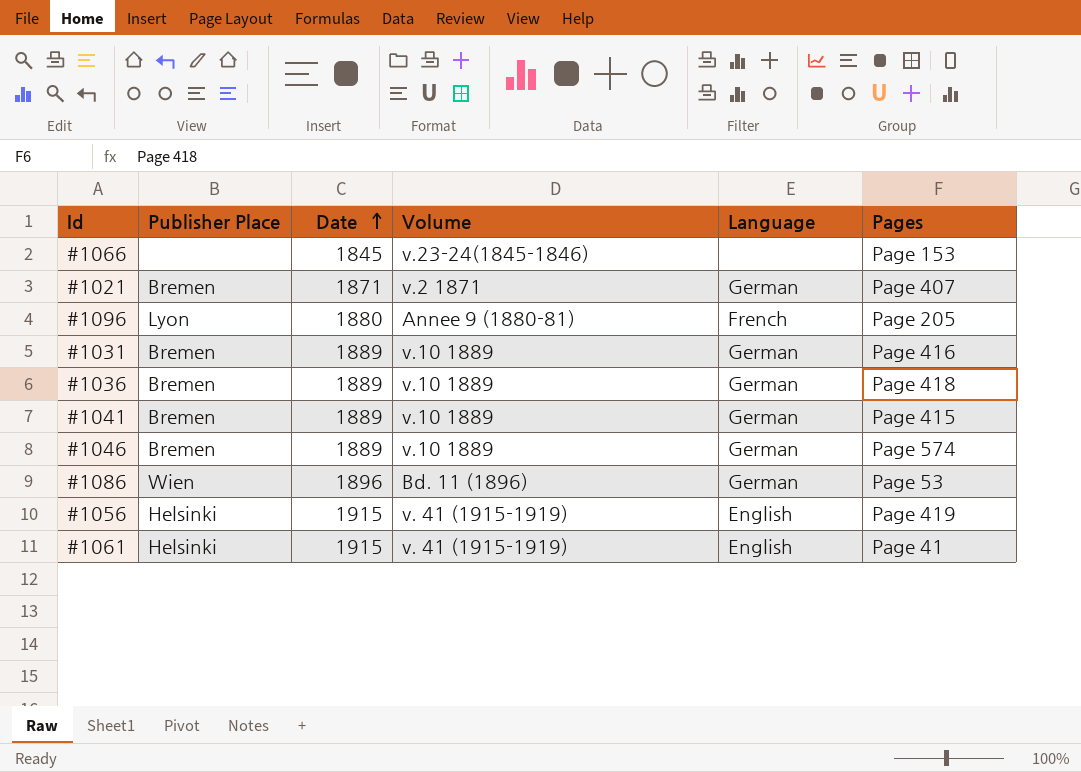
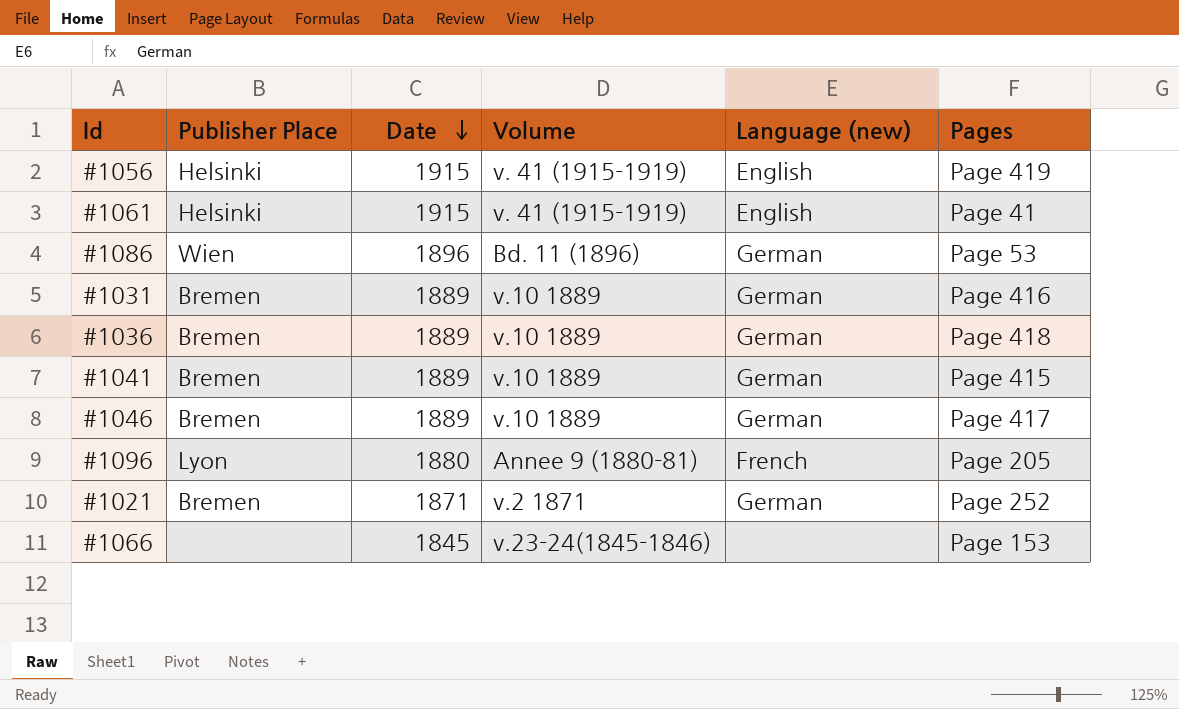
row order: Date ascending -> Date descending
column name: Language -> Language (new)
#1046 | Pages: Page 574 -> Page 417
#1021 | Pages: Page 407 -> Page 252

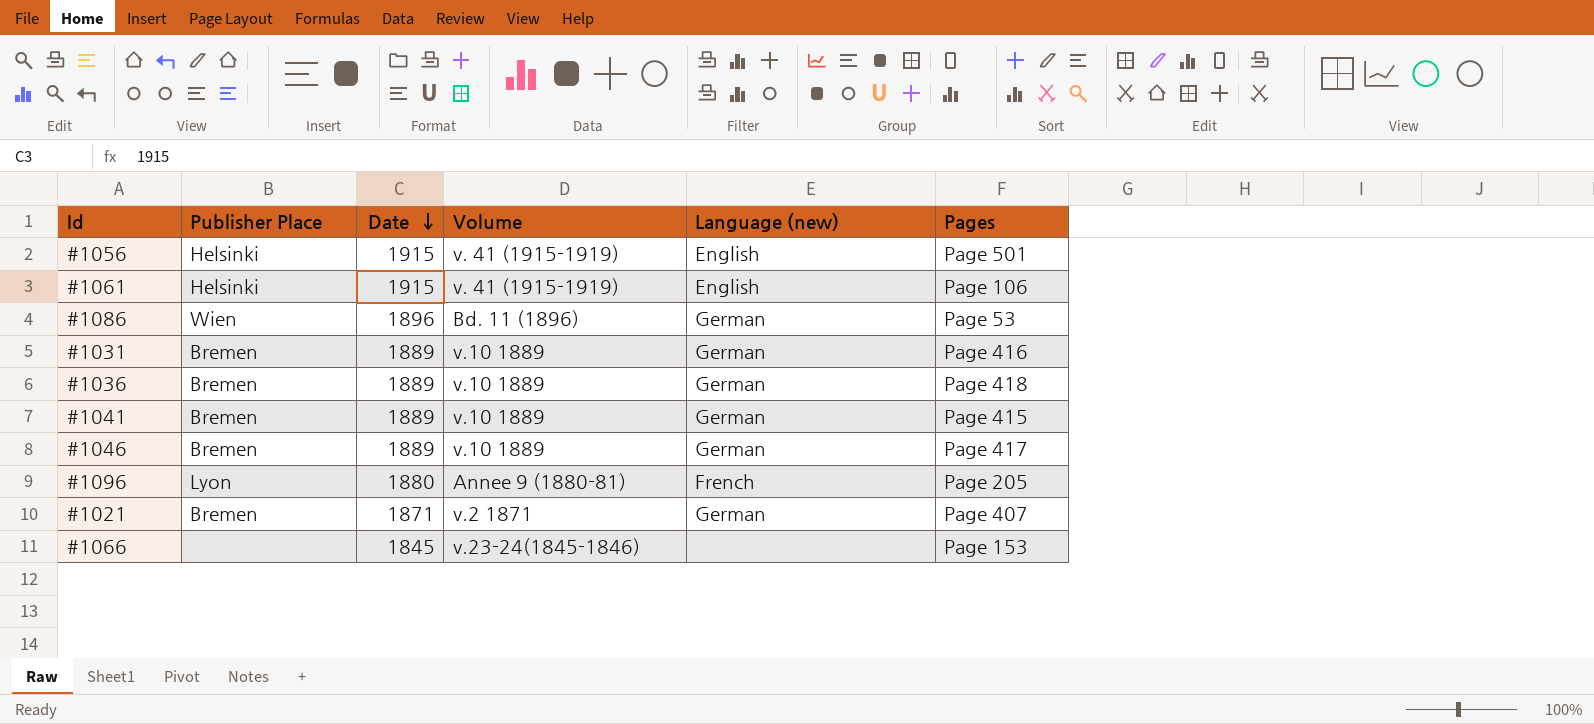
#1056 | Pages: Page 419 -> Page 501
#1061 | Pages: Page 41 -> Page 106
#1021 | Pages: Page 252 -> Page 407

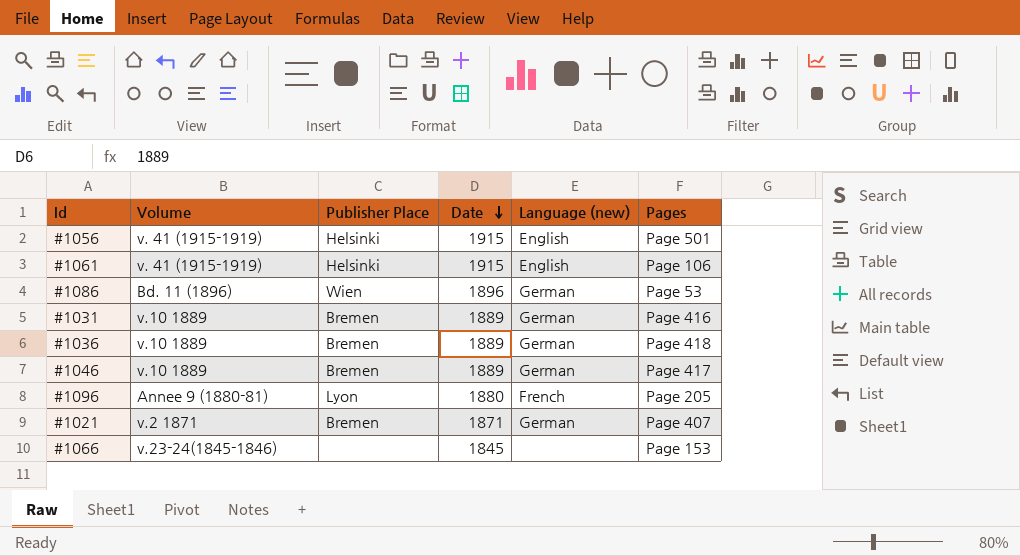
column Volume | position: 4 -> 2
row #1041: Bremen | 1889 | v.10 1889 | German | Page 415 -> none

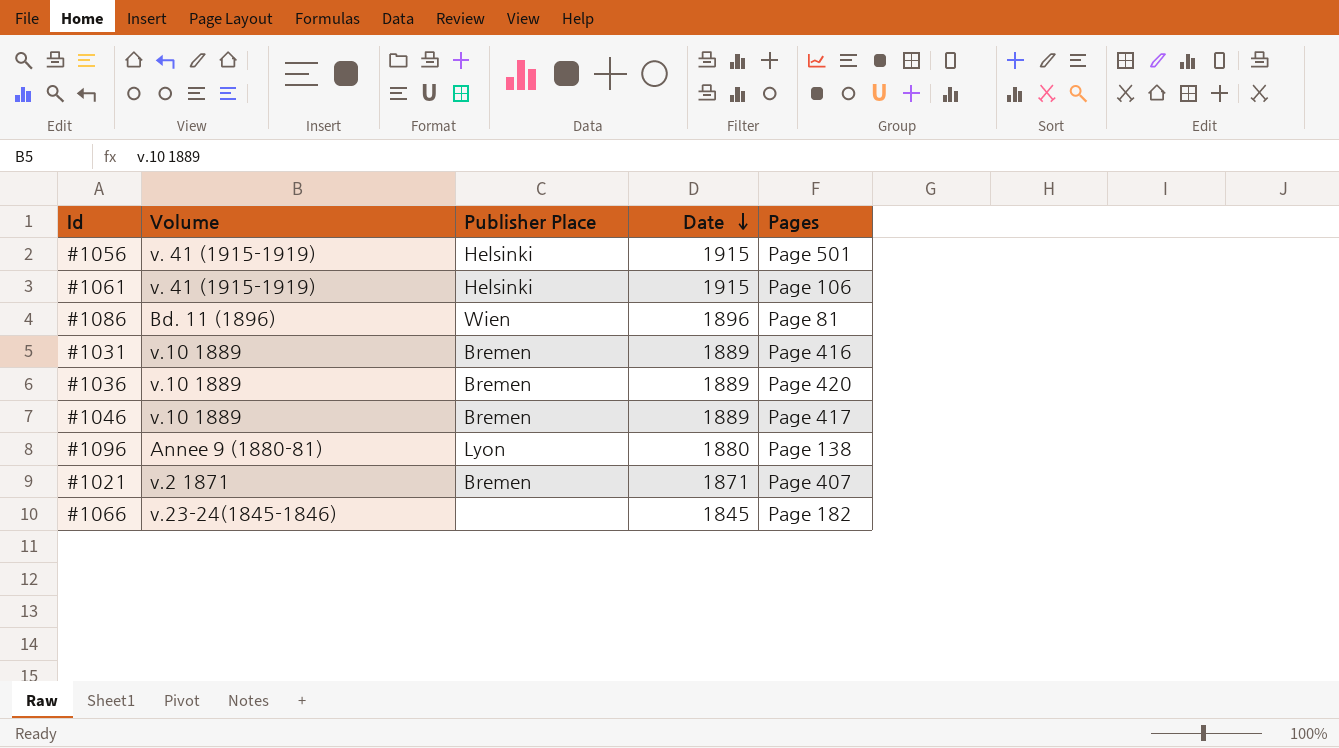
column Language (new) | position: 5 -> none
#1086 | Pages: Page 53 -> Page 81
#1036 | Pages: Page 418 -> Page 420
#1096 | Pages: Page 205 -> Page 138
#1066 | Pages: Page 153 -> Page 182

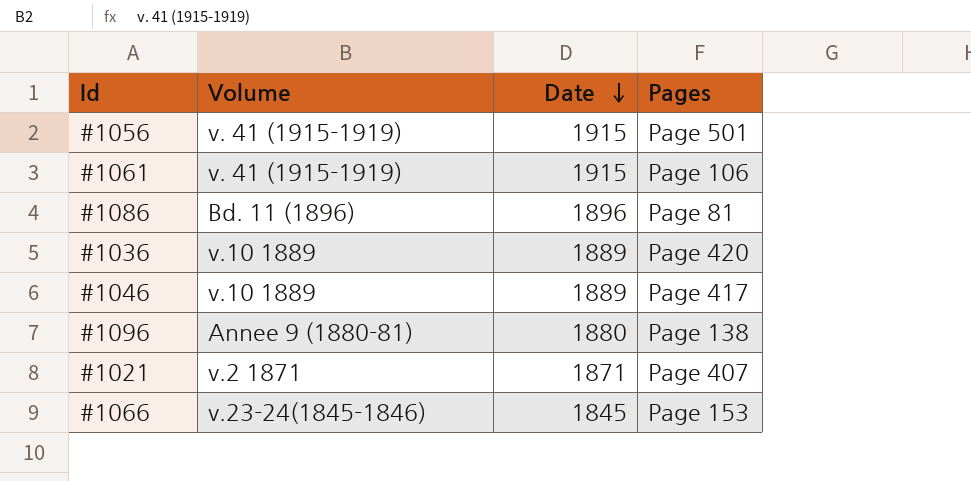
column Publisher Place | position: 3 -> none
row #1031: v.10 1889 | Bremen | 1889 | Page 416 -> none
#1066 | Pages: Page 182 -> Page 153

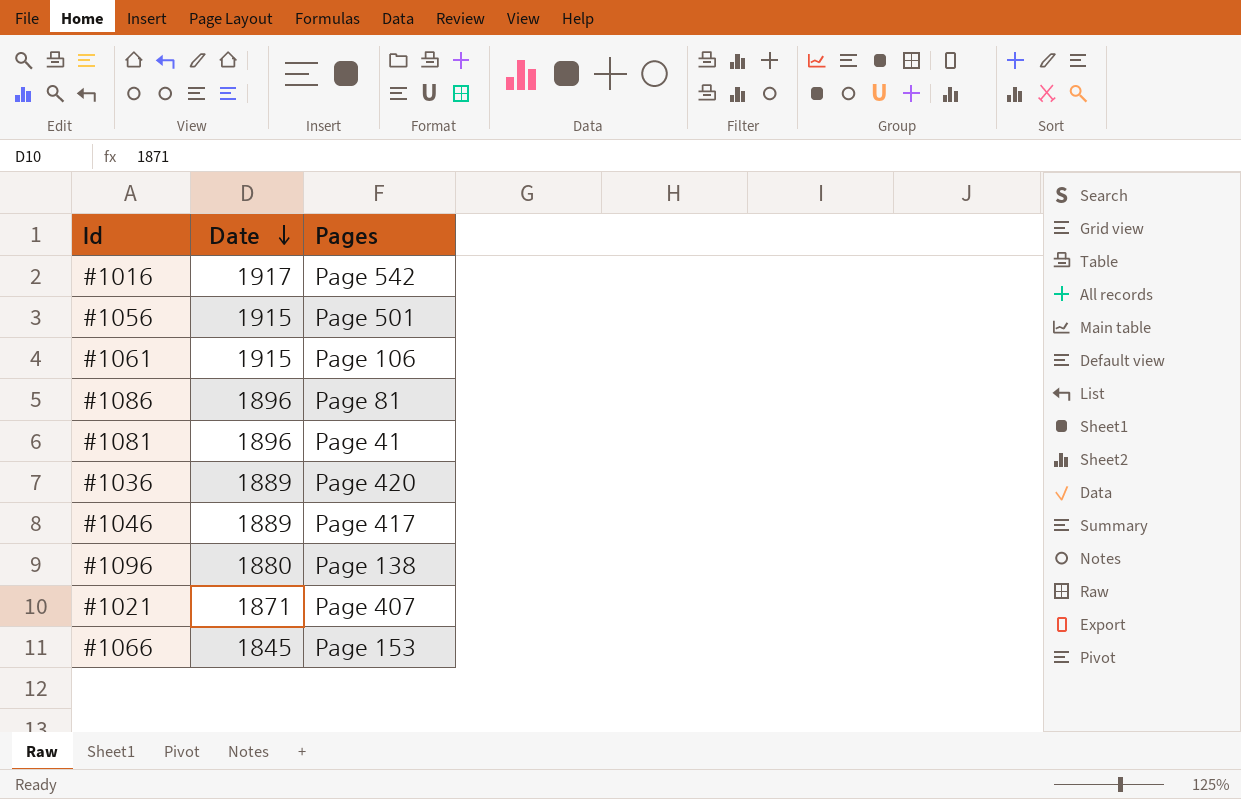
column Volume | position: 2 -> none
row #1016: none -> 1917 | Page 542
row #1081: none -> 1896 | Page 41

